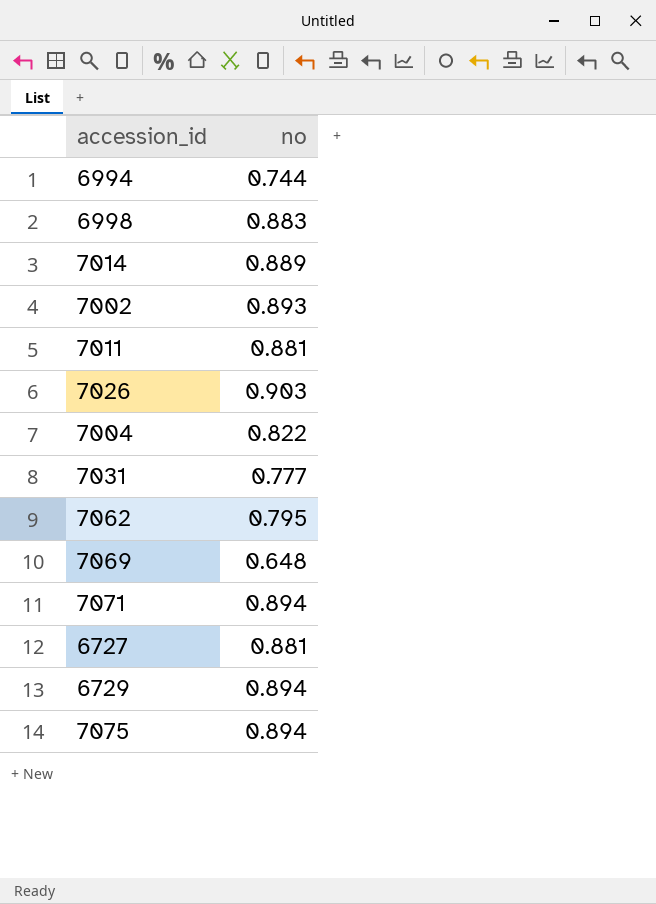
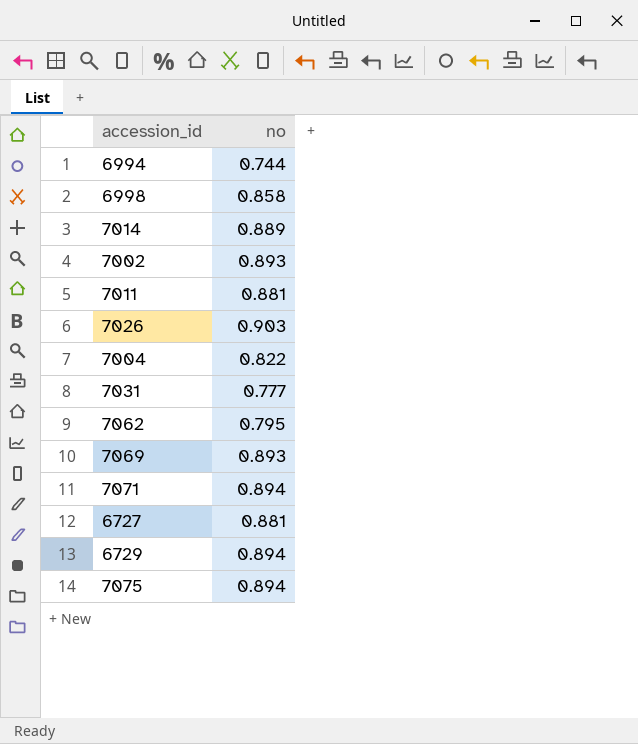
6998 | no: 0.883 -> 0.858
7069 | no: 0.648 -> 0.893

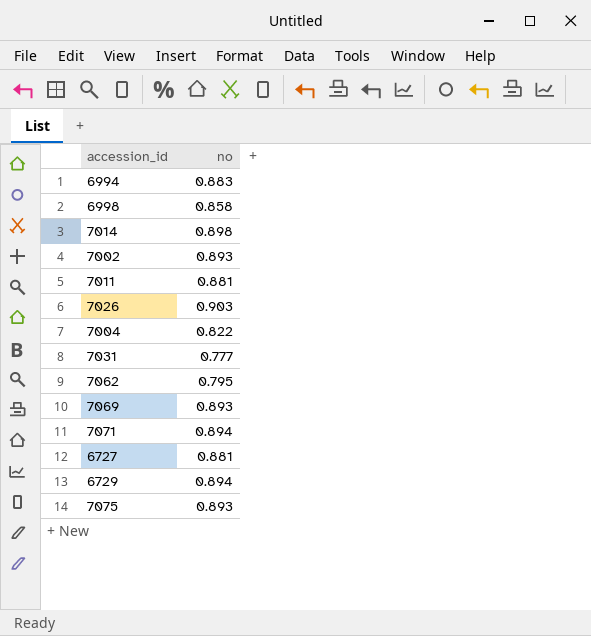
6994 | no: 0.744 -> 0.883
7014 | no: 0.889 -> 0.898
7075 | no: 0.894 -> 0.893

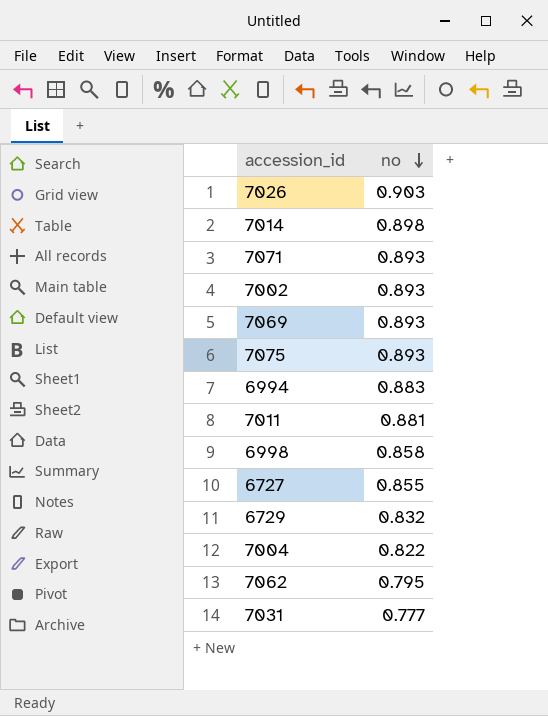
row order: none -> no descending
7071 | no: 0.894 -> 0.893
6727 | no: 0.881 -> 0.855
6729 | no: 0.894 -> 0.832

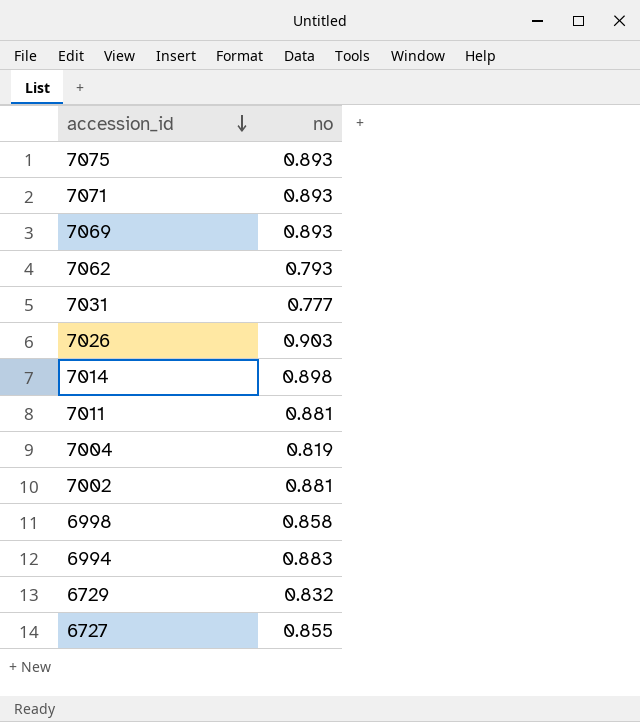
row order: no descending -> accession_id descending
7062 | no: 0.795 -> 0.793
7004 | no: 0.822 -> 0.819
7002 | no: 0.893 -> 0.881

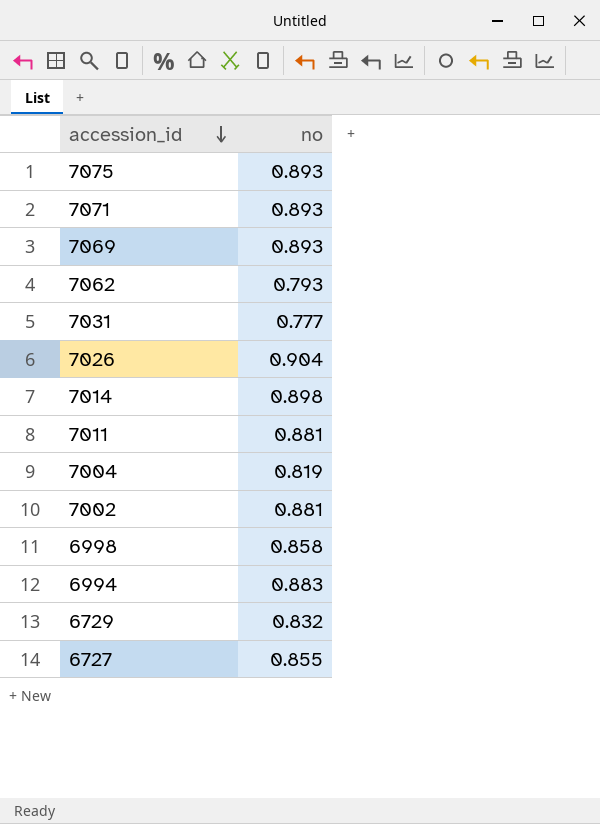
7026 | no: 0.903 -> 0.904

